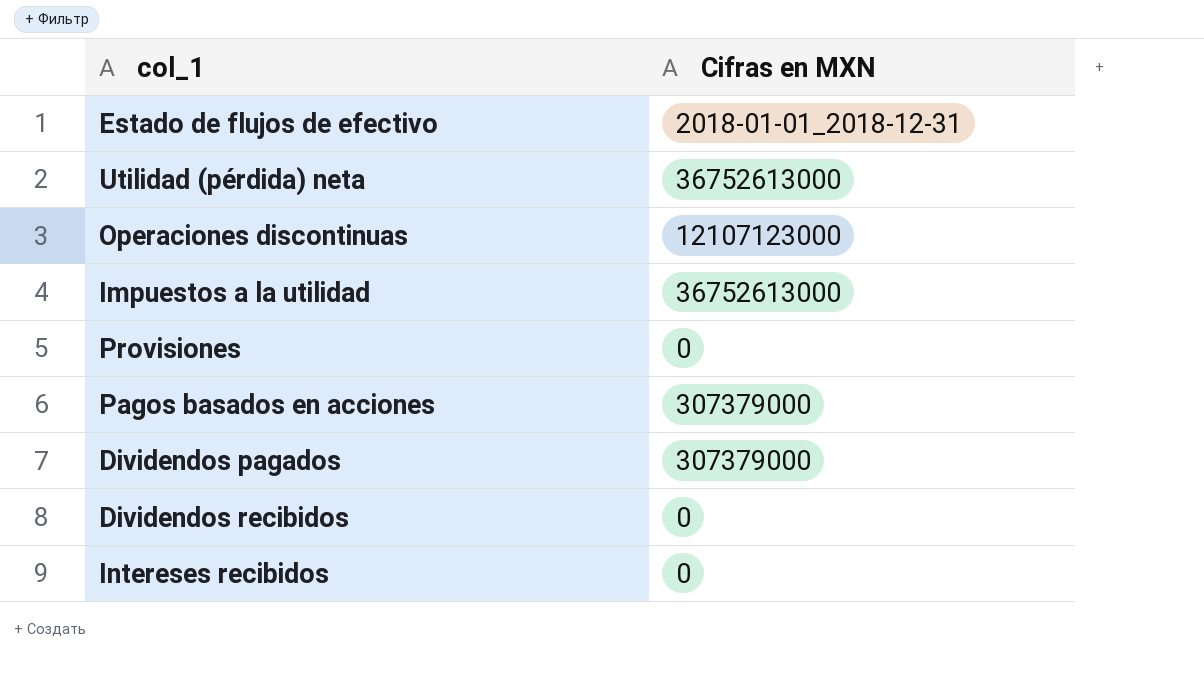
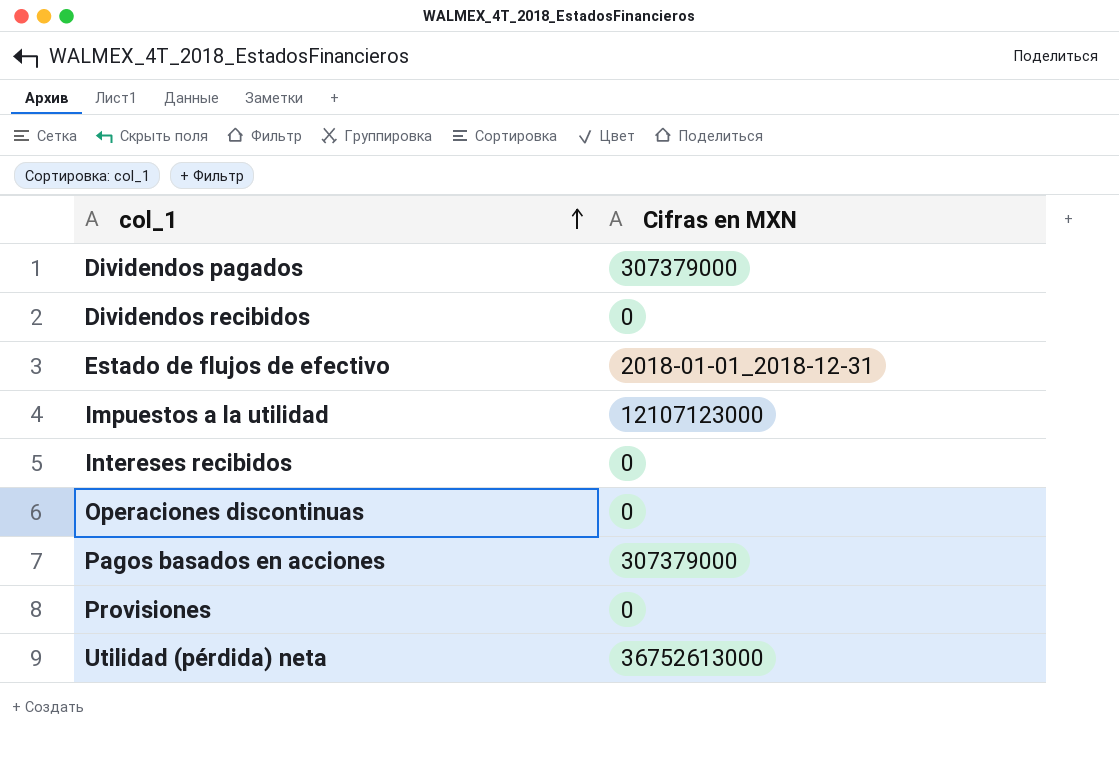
row order: none -> col_1 ascending
Impuestos a la utilidad | Cifras en MXN: 36752613000 -> 12107123000
Operaciones discontinuas | Cifras en MXN: 12107123000 -> 0

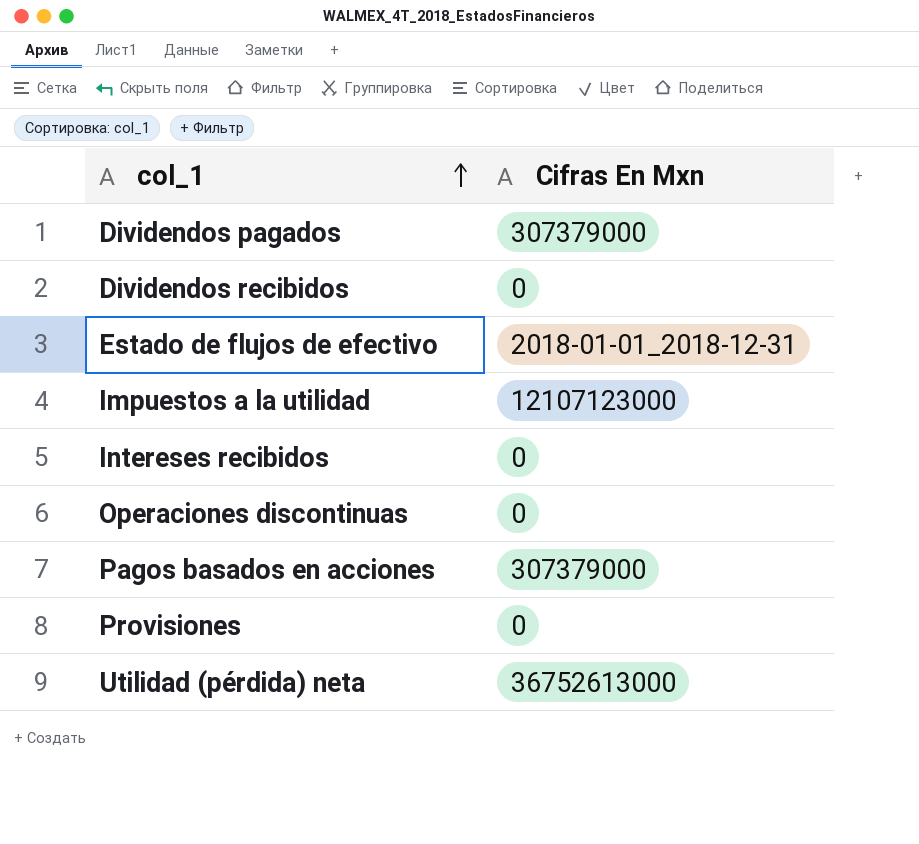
column name: Cifras en MXN -> Cifras En Mxn

